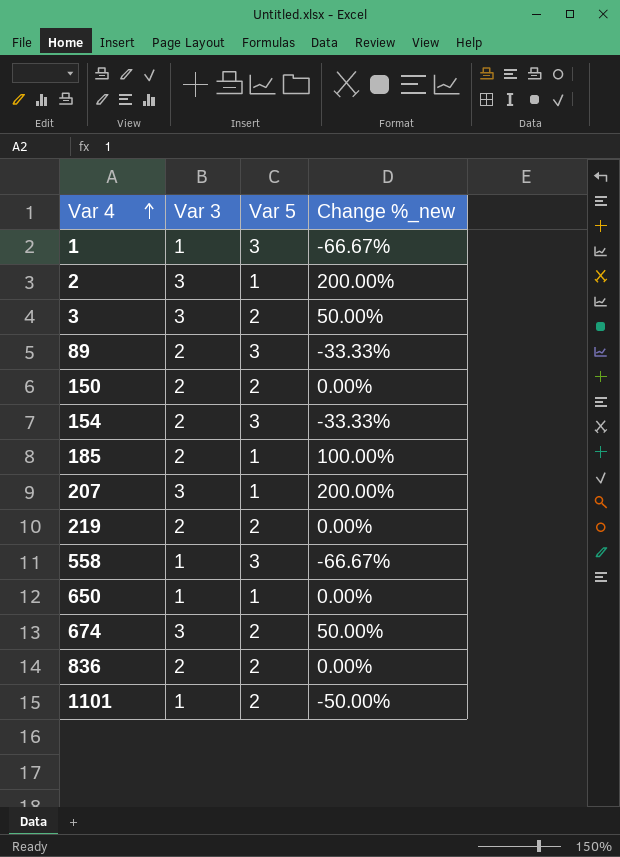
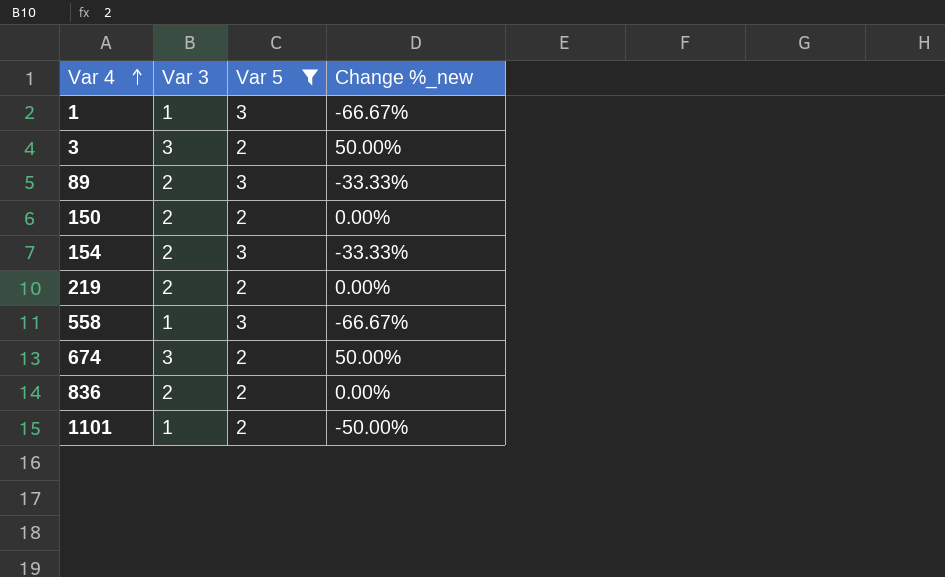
filter: none -> Var 5 != 1

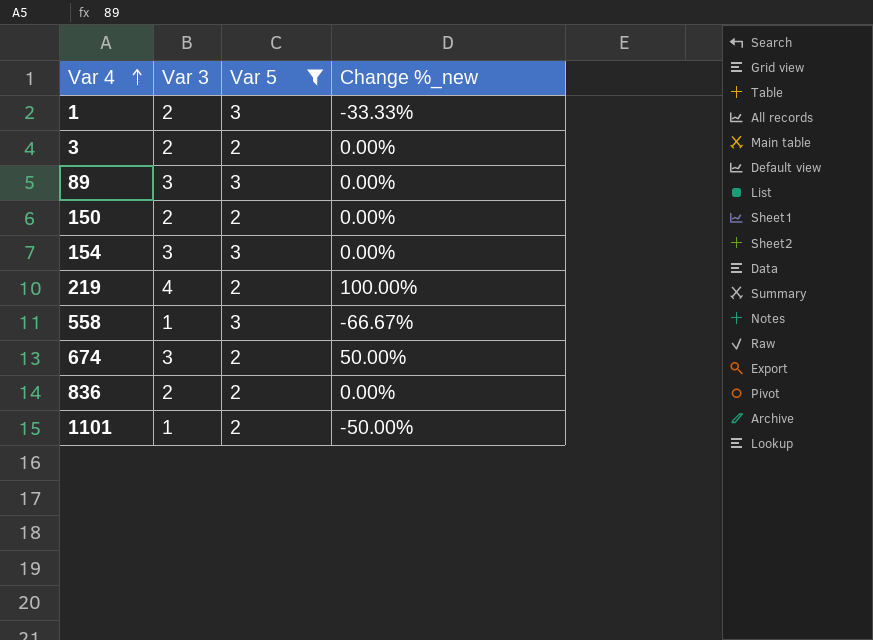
1 | Var 3: 1 -> 2
1 | Change %_new: -66.67% -> -33.33%
3 | Var 3: 3 -> 2
3 | Change %_new: 50.00% -> 0.00%
89 | Var 3: 2 -> 3
89 | Change %_new: -33.33% -> 0.00%
154 | Var 3: 2 -> 3
154 | Change %_new: -33.33% -> 0.00%
219 | Var 3: 2 -> 4
219 | Change %_new: 0.00% -> 100.00%

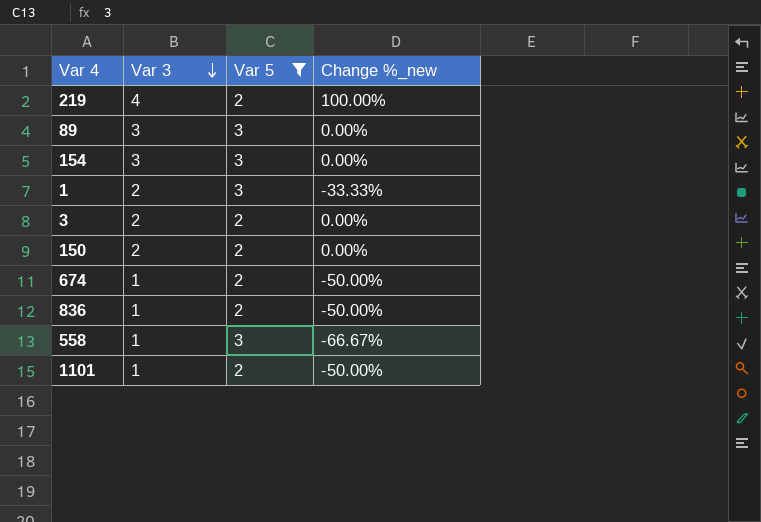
row order: Var 4 ascending -> Var 3 descending
674 | Var 3: 3 -> 1
674 | Change %_new: 50.00% -> -50.00%
836 | Var 3: 2 -> 1
836 | Change %_new: 0.00% -> -50.00%

